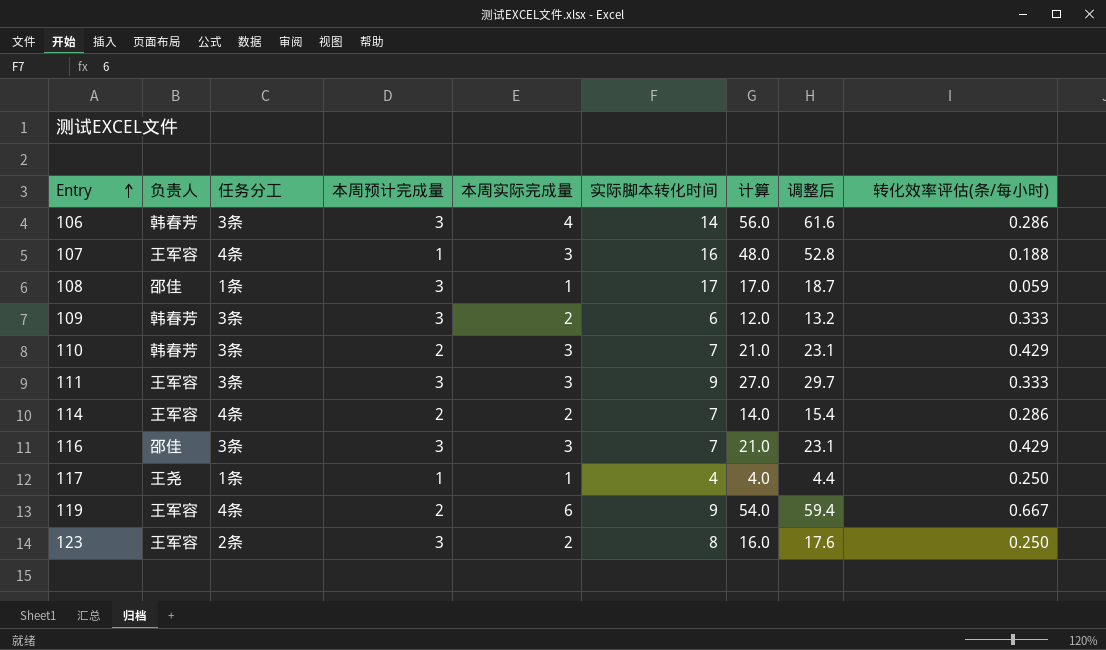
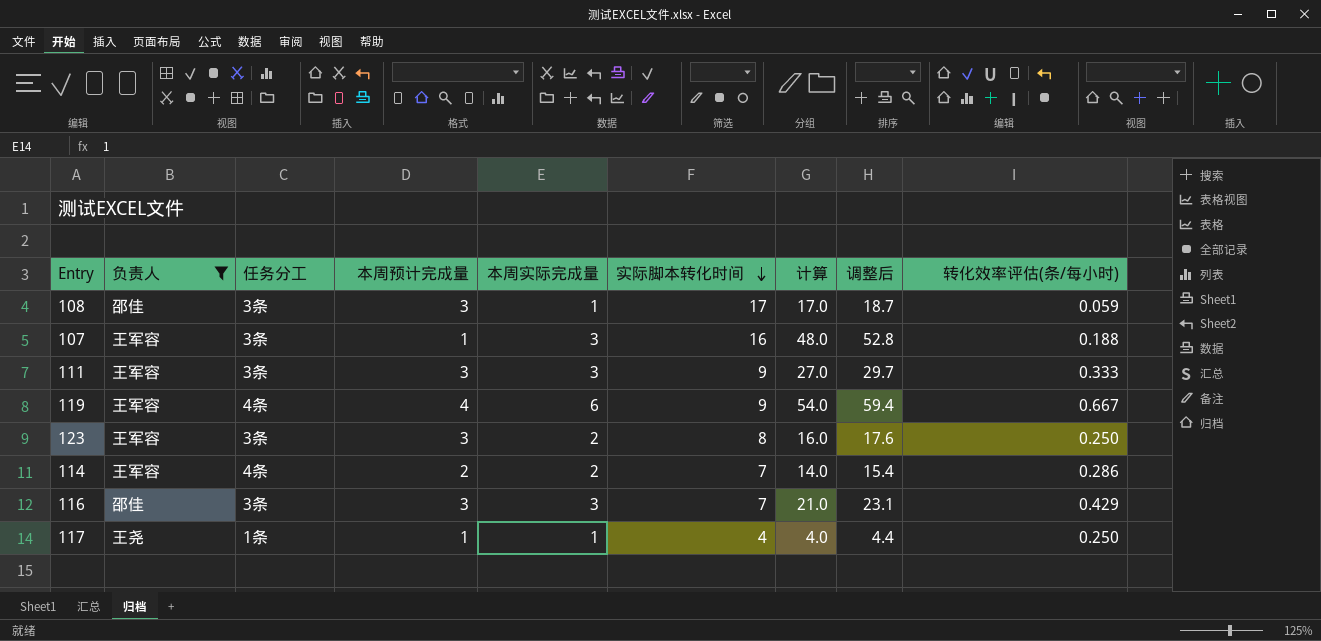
filter: none -> 负责人 != 韩春芳
row order: Entry ascending -> 实际脚本转化时间 descending
108 | 任务分工: 1条 -> 3条
107 | 任务分工: 4条 -> 3条
119 | 本周预计完成量: 2 -> 4
123 | 任务分工: 2条 -> 3条

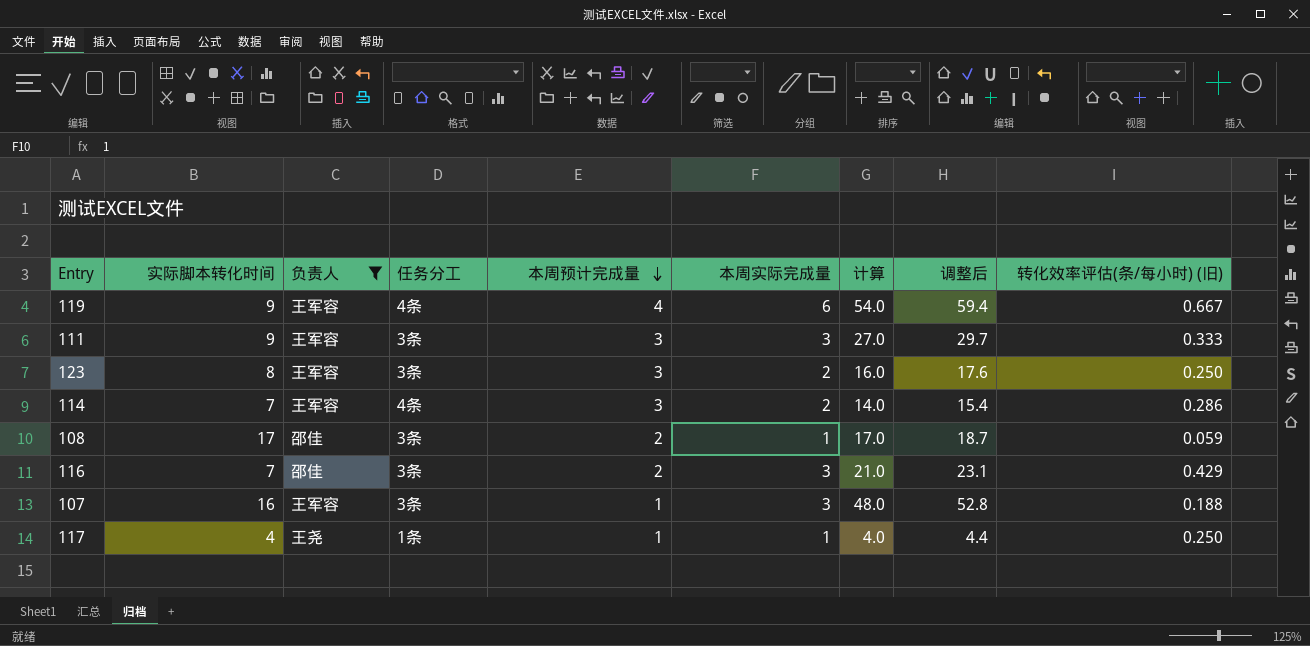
row order: 实际脚本转化时间 descending -> 本周预计完成量 descending
column 实际脚本转化时间 | position: 6 -> 2
column name: 转化效率评估(条/每小时) -> 转化效率评估(条/每小时) (旧)
114 | 本周预计完成量: 2 -> 3
108 | 本周预计完成量: 3 -> 2
116 | 本周预计完成量: 3 -> 2

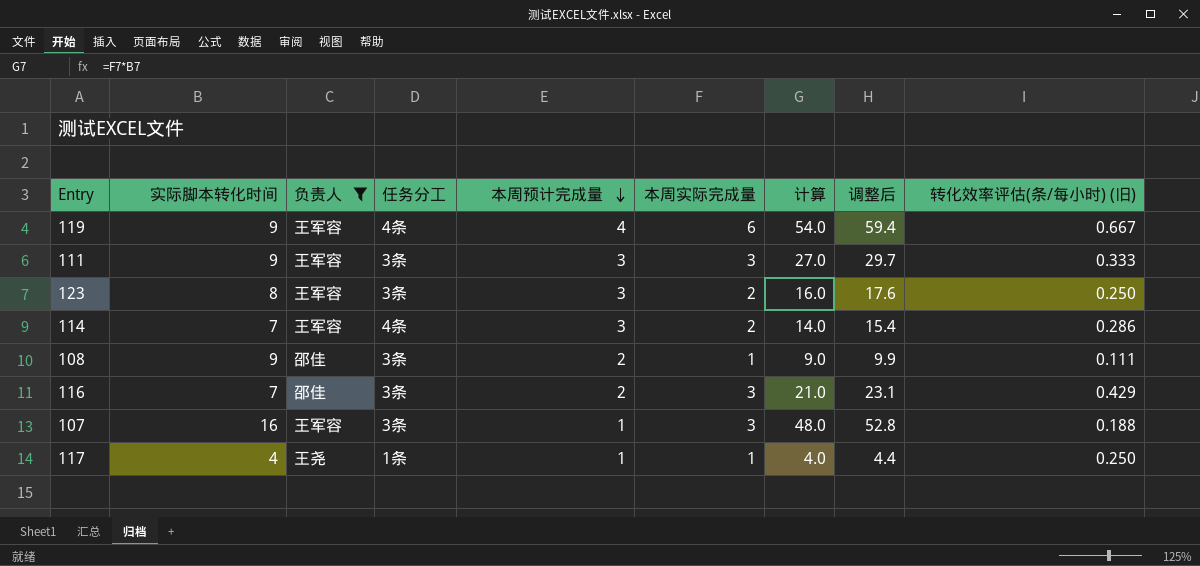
108 | 实际脚本转化时间: 17 -> 9
108 | 计算: 17.0 -> 9.0
108 | 调整后: 18.7 -> 9.9
108 | 转化效率评估(条/每小时) (旧): 0.059 -> 0.111

